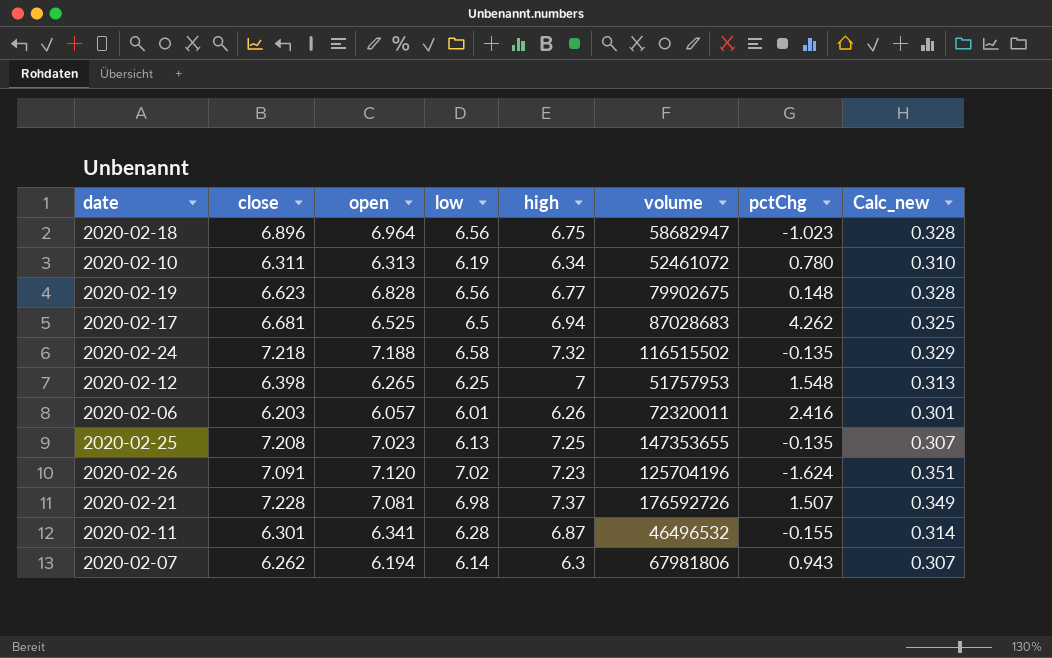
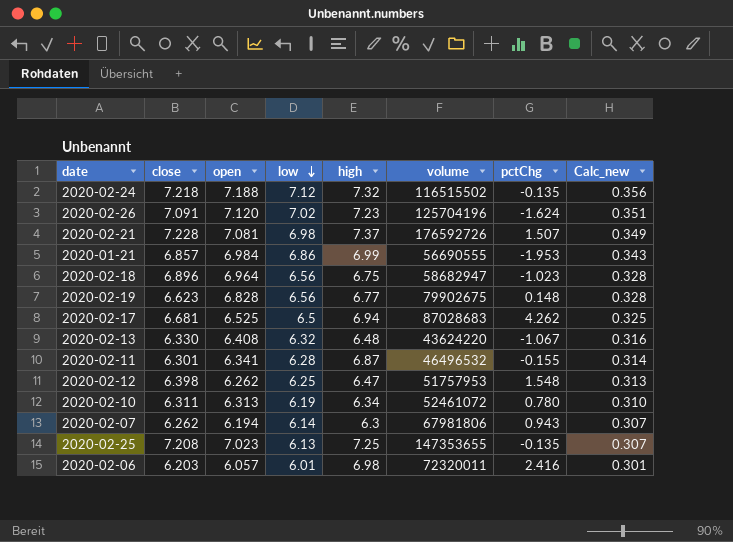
row order: none -> low descending
2020-02-24 | low: 6.58 -> 7.12
2020-02-24 | Calc_new: 0.329 -> 0.356
row 2020-01-21: none -> 6.857 | 6.984 | 6.86 | 6.99 | 56690555 | -1.953 | 0.343
row 2020-02-13: none -> 6.330 | 6.408 | 6.32 | 6.48 | 43624220 | -1.067 | 0.316
2020-02-12 | open: 6.265 -> 6.262
2020-02-12 | high: 7 -> 6.47
2020-02-06 | high: 6.26 -> 6.98

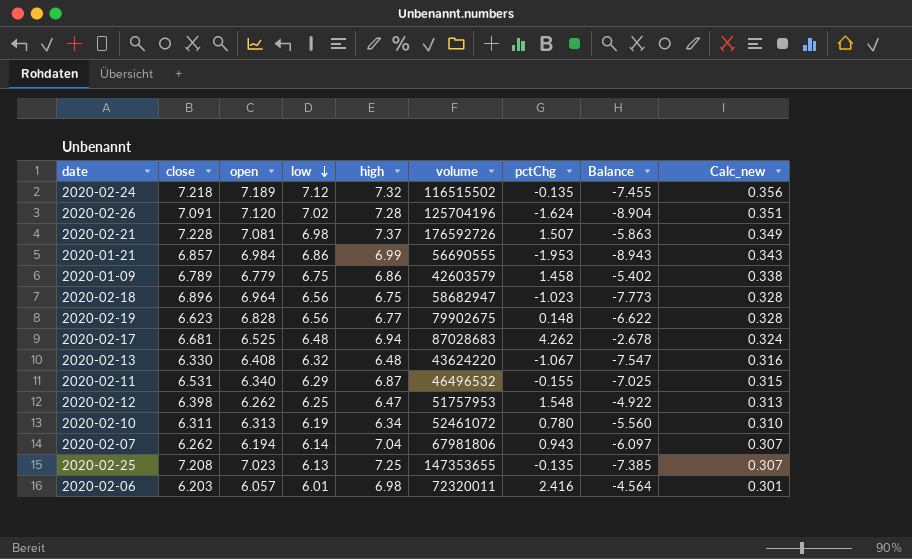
column Balance | formula: none -> [pctChg] - [high]
2020-02-24 | open: 7.188 -> 7.189
2020-02-26 | high: 7.23 -> 7.28
row 2020-01-09: none -> 6.789 | 6.779 | 6.75 | 6.86 | 42603579 | 1.458 | -5.402 | 0.338
2020-02-17 | low: 6.5 -> 6.48
2020-02-17 | Calc_new: 0.325 -> 0.324
2020-02-11 | close: 6.301 -> 6.531
2020-02-11 | open: 6.341 -> 6.340
2020-02-11 | low: 6.28 -> 6.29
2020-02-11 | Calc_new: 0.314 -> 0.315
2020-02-07 | high: 6.3 -> 7.04

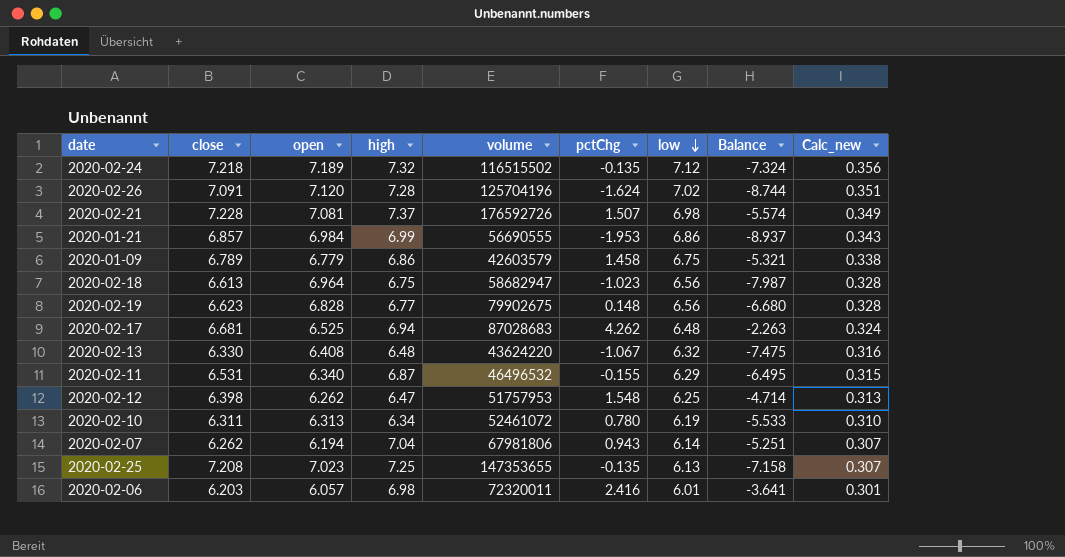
column low | position: 4 -> 7
column Balance | formula: [pctChg] - [high] -> [pctChg] - [open]
2020-02-18 | close: 6.896 -> 6.613

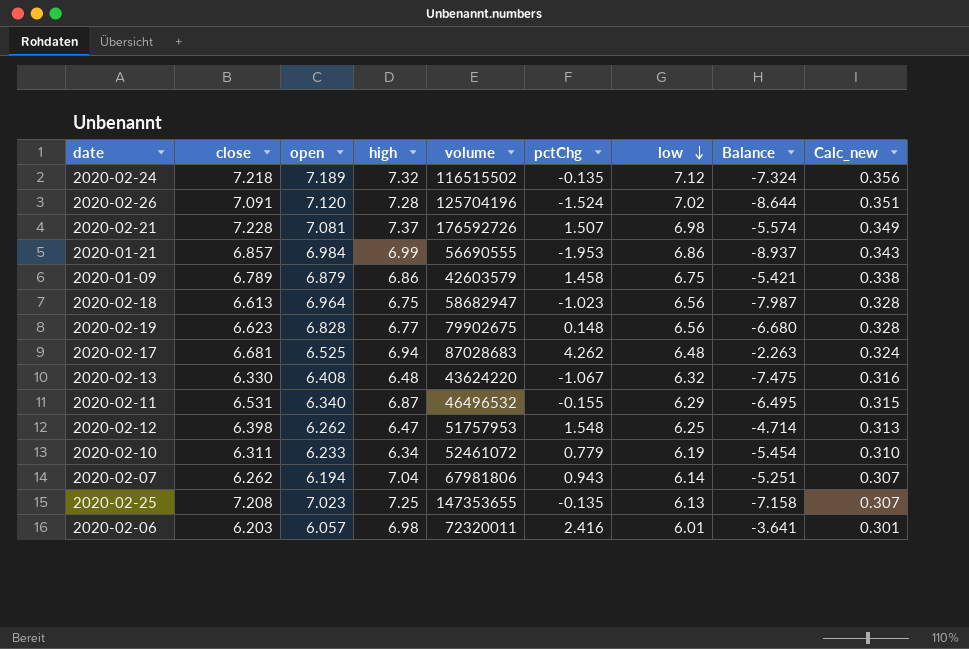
2020-02-26 | pctChg: -1.624 -> -1.524
2020-02-26 | Balance: -8.744 -> -8.644
2020-01-09 | open: 6.779 -> 6.879
2020-01-09 | Balance: -5.321 -> -5.421
2020-02-10 | open: 6.313 -> 6.233
2020-02-10 | pctChg: 0.780 -> 0.779
2020-02-10 | Balance: -5.533 -> -5.454

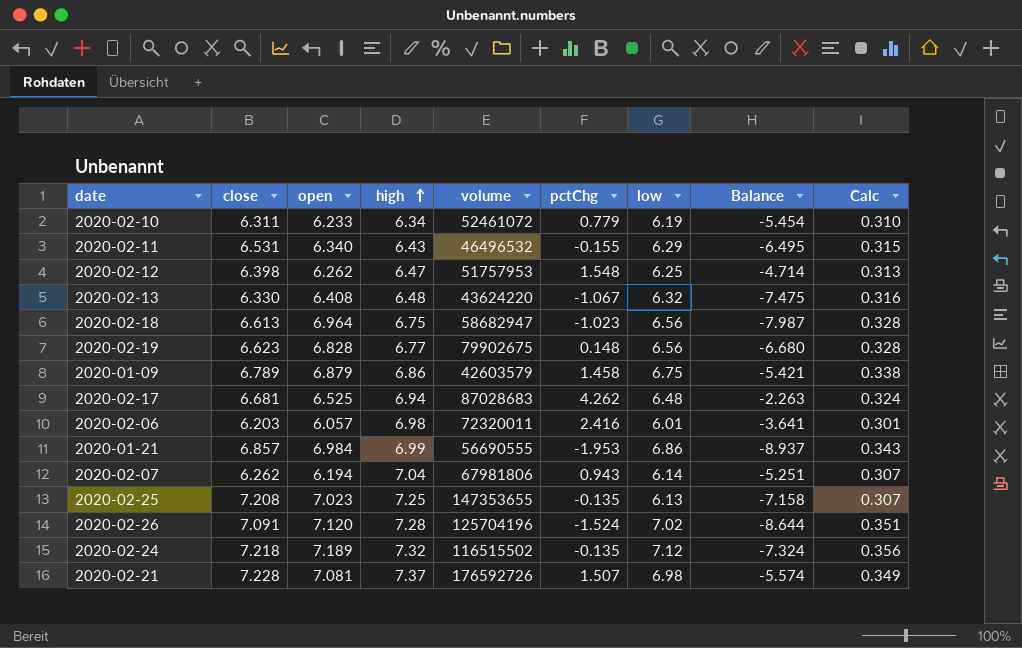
row order: low descending -> high ascending
column name: Calc_new -> Calc
2020-02-11 | high: 6.87 -> 6.43

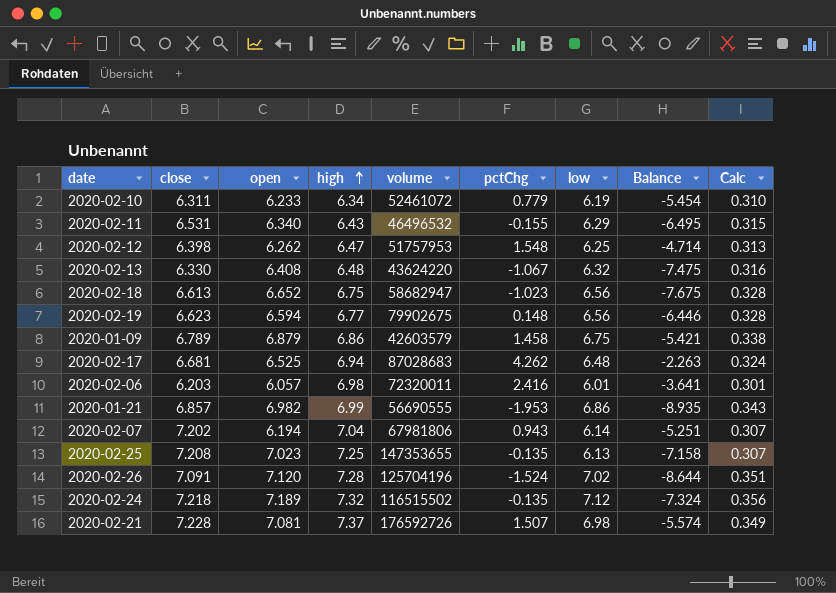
2020-02-18 | open: 6.964 -> 6.652
2020-02-18 | Balance: -7.987 -> -7.675
2020-02-19 | open: 6.828 -> 6.594
2020-02-19 | Balance: -6.680 -> -6.446
2020-01-21 | open: 6.984 -> 6.982
2020-01-21 | Balance: -8.937 -> -8.935
2020-02-07 | close: 6.262 -> 7.202

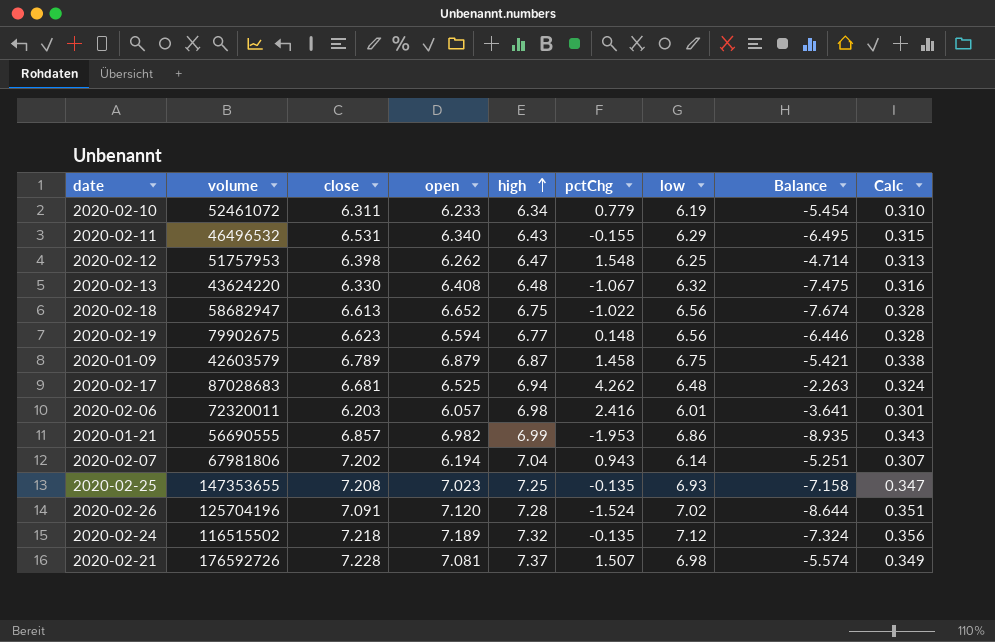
column volume | position: 5 -> 2
2020-02-18 | pctChg: -1.023 -> -1.022
2020-02-18 | Balance: -7.675 -> -7.674
2020-01-09 | high: 6.86 -> 6.87
2020-02-25 | low: 6.13 -> 6.93
2020-02-25 | Calc: 0.307 -> 0.347

